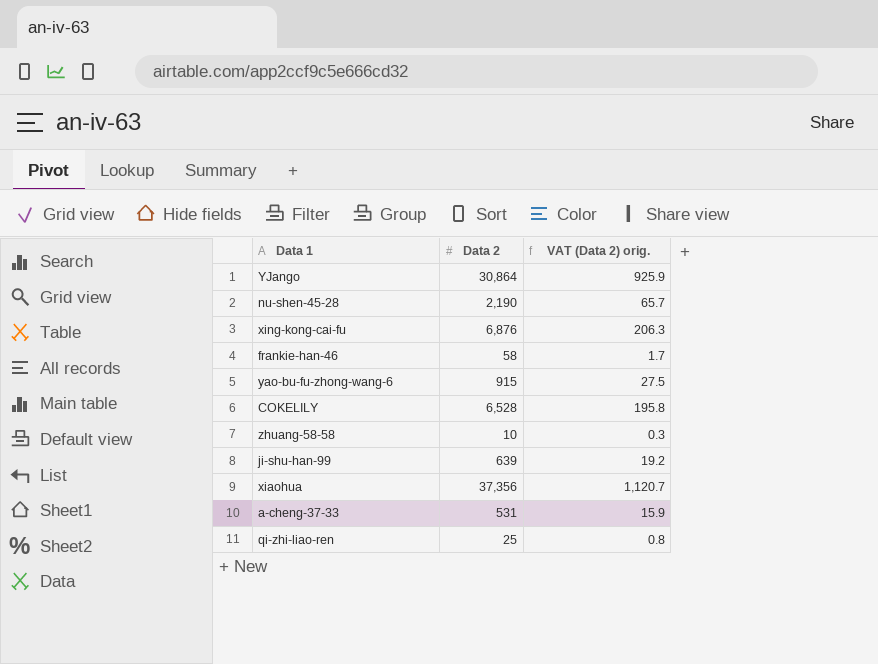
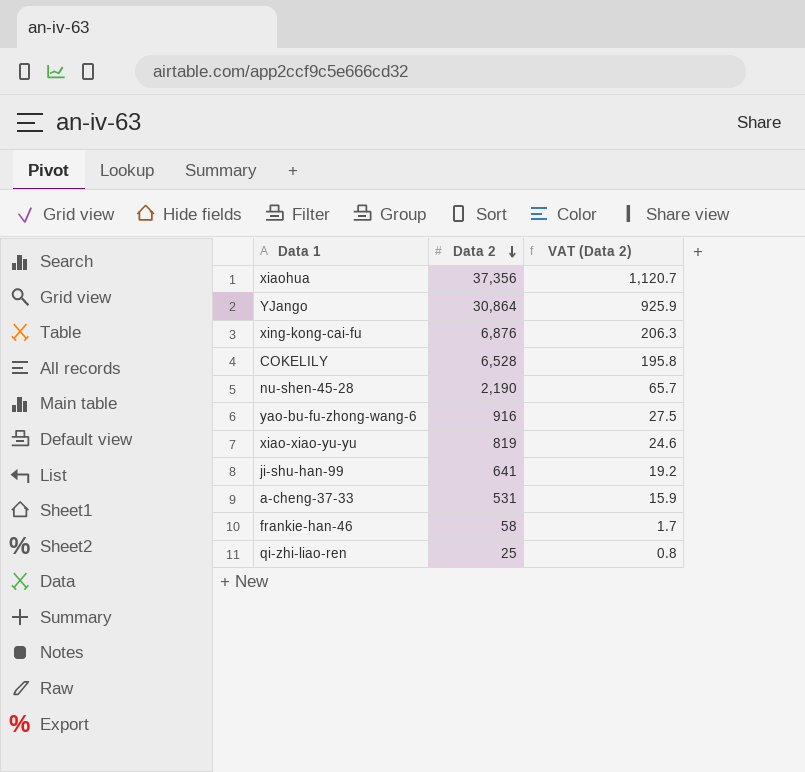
row order: none -> Data 2 descending
column name: VAT (Data 2) orig. -> VAT (Data 2)
row zhuang-58-58: 10 | 0.3 -> none
yao-bu-fu-zhong-wang-6 | Data 2: 915 -> 916
row xiao-xiao-yu-yu: none -> 819 | 24.6
ji-shu-han-99 | Data 2: 639 -> 641

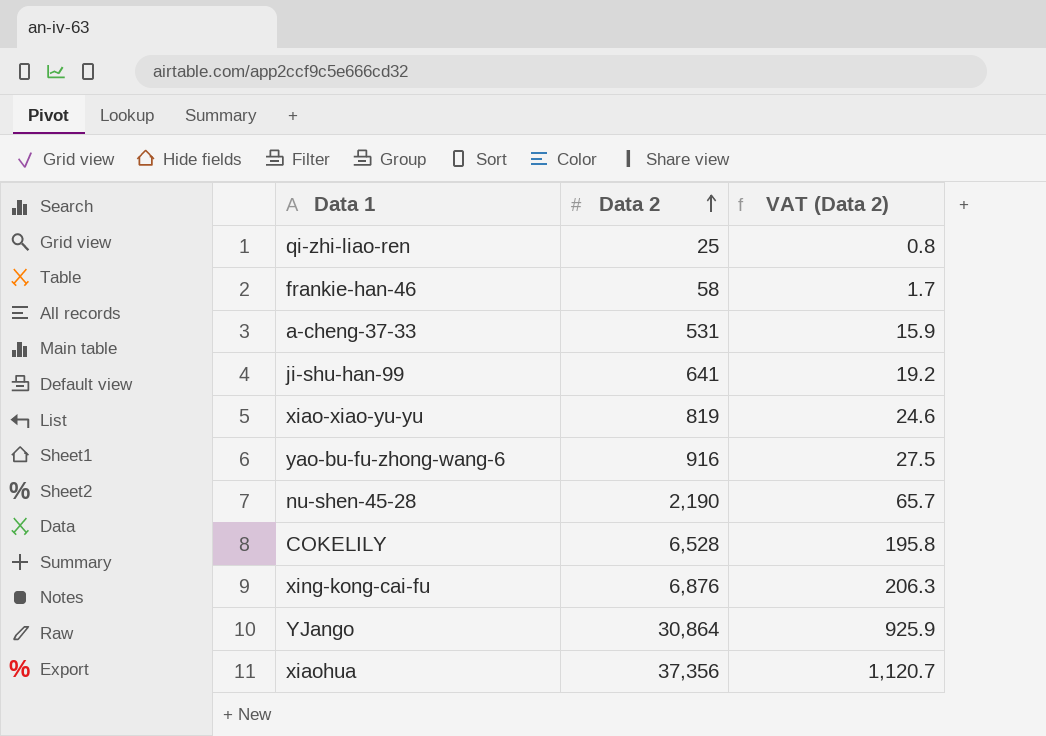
row order: Data 2 descending -> Data 2 ascending

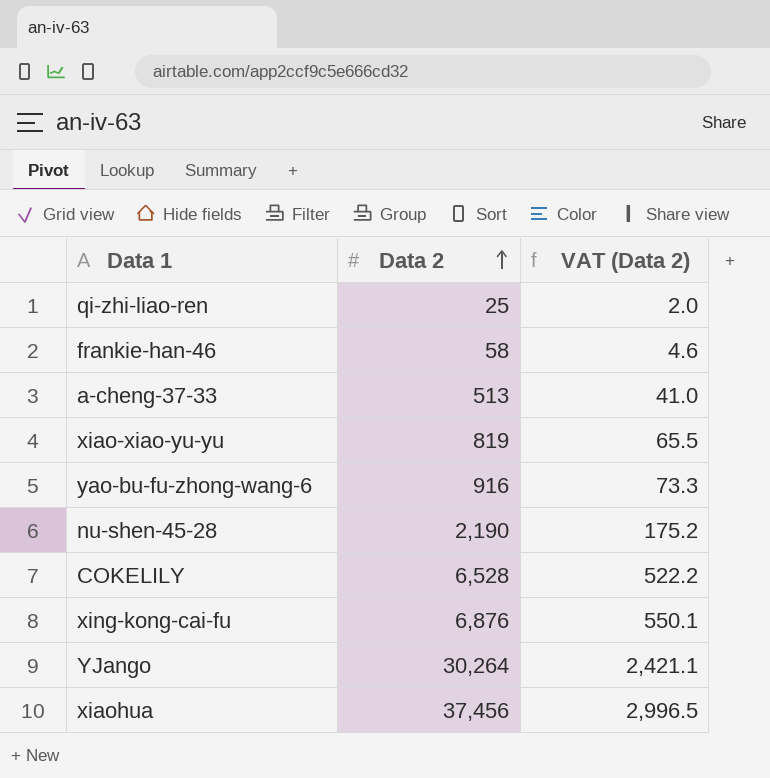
column VAT (Data 2) | formula: [Data 2] * 0.03 -> [Data 2] * 0.08
row ji-shu-han-99: 641 | 19.2 -> none
a-cheng-37-33 | Data 2: 531 -> 513
YJango | Data 2: 30,864 -> 30,264
xiaohua | Data 2: 37,356 -> 37,456

